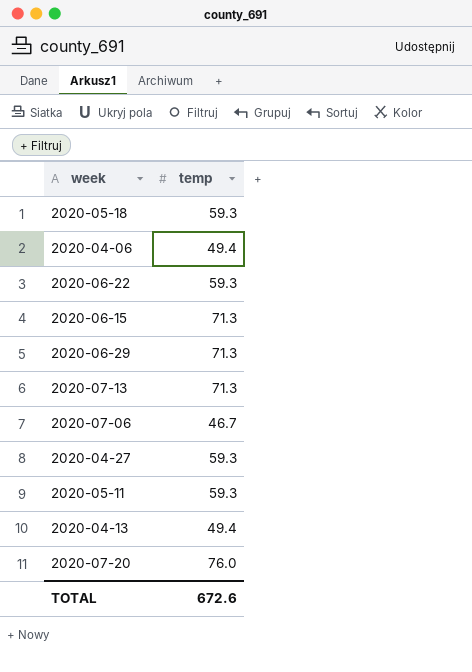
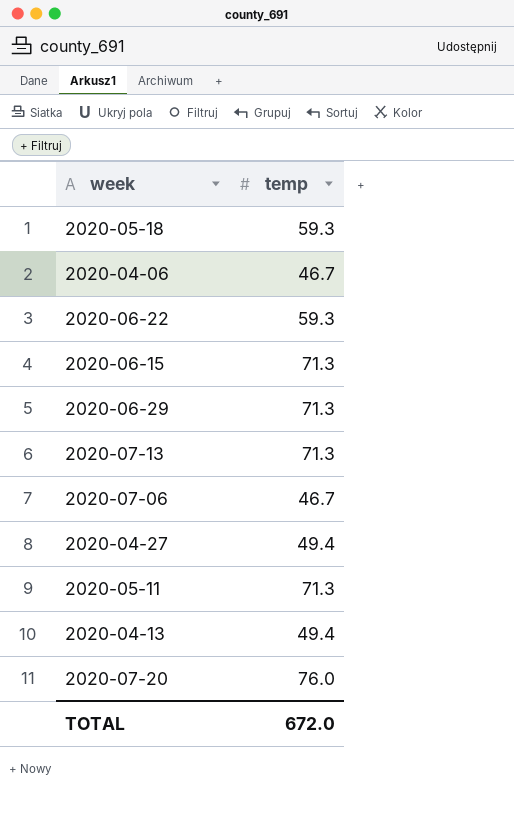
2020-04-06 | temp: 49.4 -> 46.7
2020-04-27 | temp: 59.3 -> 49.4
2020-05-11 | temp: 59.3 -> 71.3
TOTAL | temp: 672.6 -> 672.0

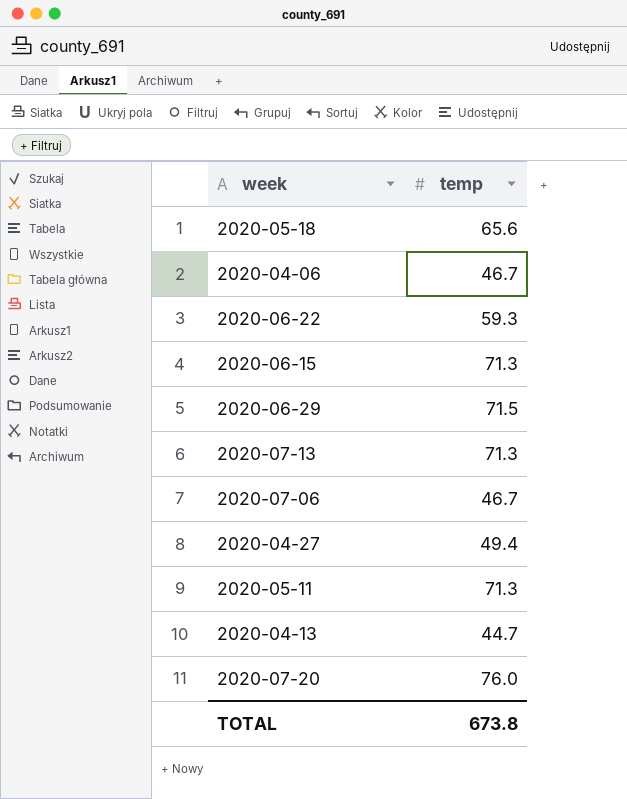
2020-05-18 | temp: 59.3 -> 65.6
2020-06-29 | temp: 71.3 -> 71.5
2020-04-13 | temp: 49.4 -> 44.7
TOTAL | temp: 672.0 -> 673.8

